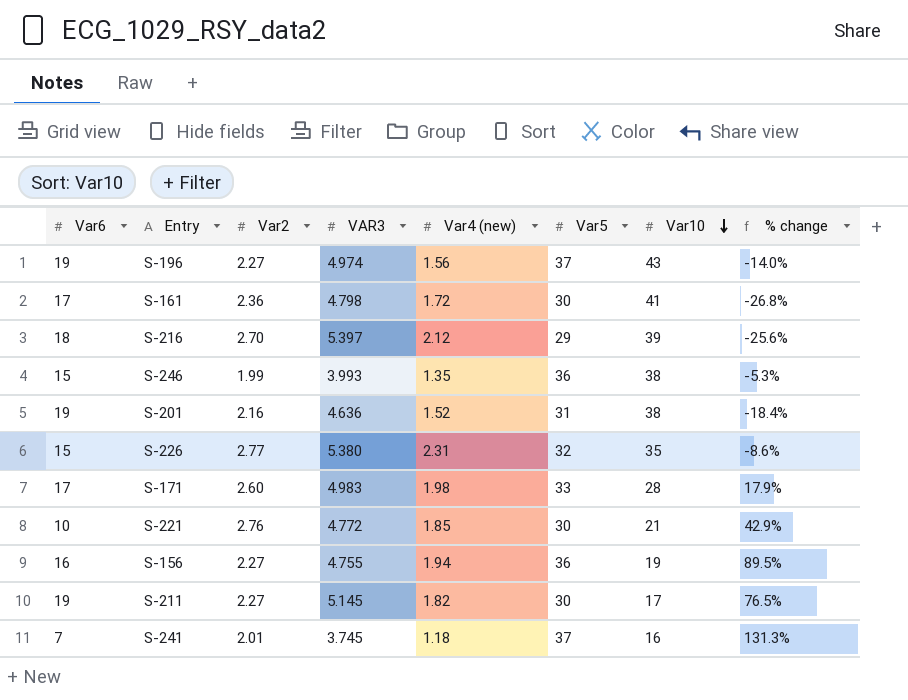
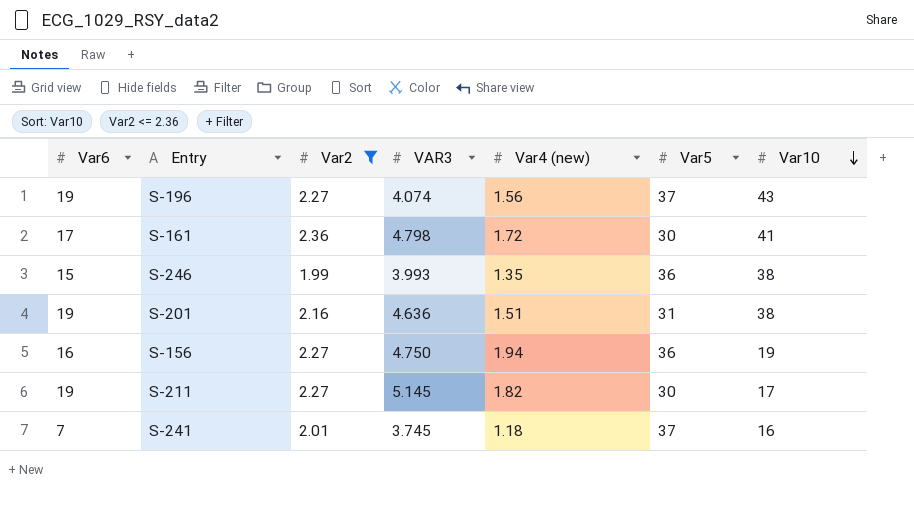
filter: none -> Var2 <= 2.36
column % change | formula: ([Var5] - [Var10]) / [Var10] -> none
S-196 | VAR3: 4.974 -> 4.074
S-201 | Var4 (new): 1.52 -> 1.51
S-156 | VAR3: 4.755 -> 4.750

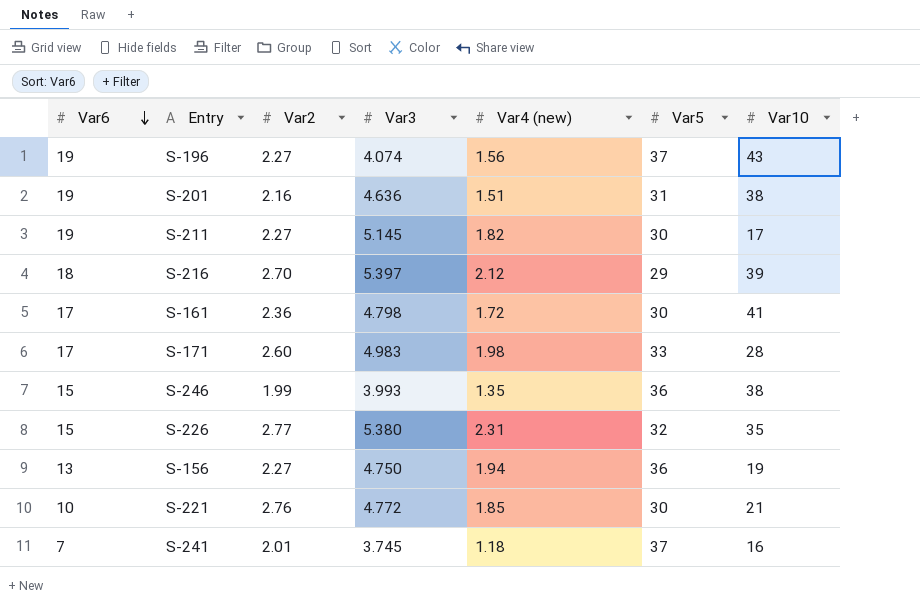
filter: Var2 <= 2.36 -> none
row order: Var10 descending -> Var6 descending
column name: VAR3 -> Var3
S-156 | Var6: 16 -> 13

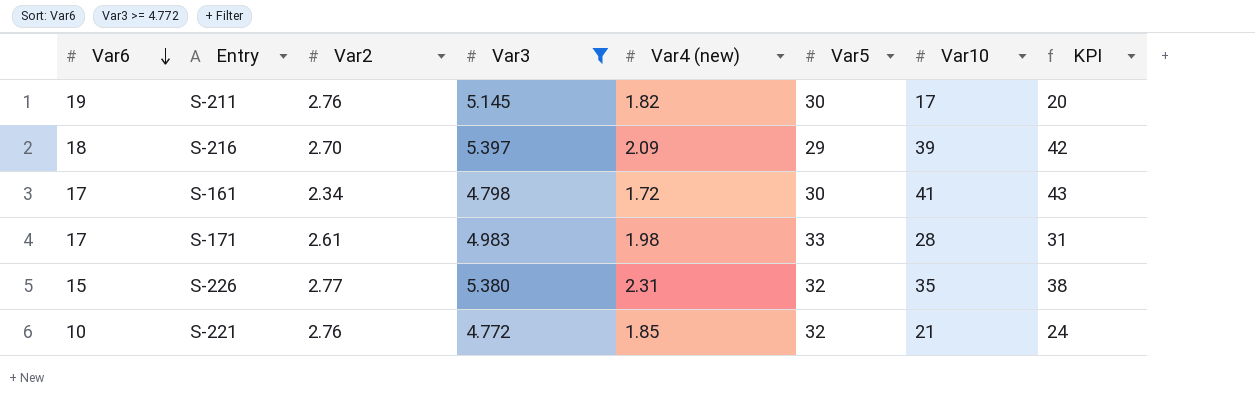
filter: none -> Var3 >= 4.772
column KPI | formula: none -> [Var2] + [Var10]
S-211 | Var2: 2.27 -> 2.76
S-216 | Var4 (new): 2.12 -> 2.09
S-161 | Var2: 2.36 -> 2.34
S-171 | Var2: 2.60 -> 2.61
S-221 | Var5: 30 -> 32

